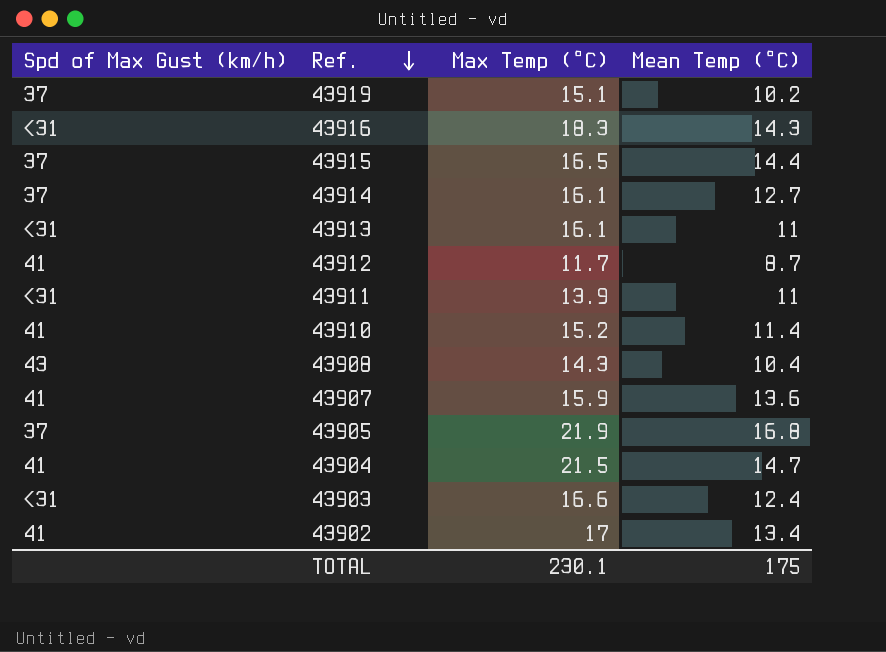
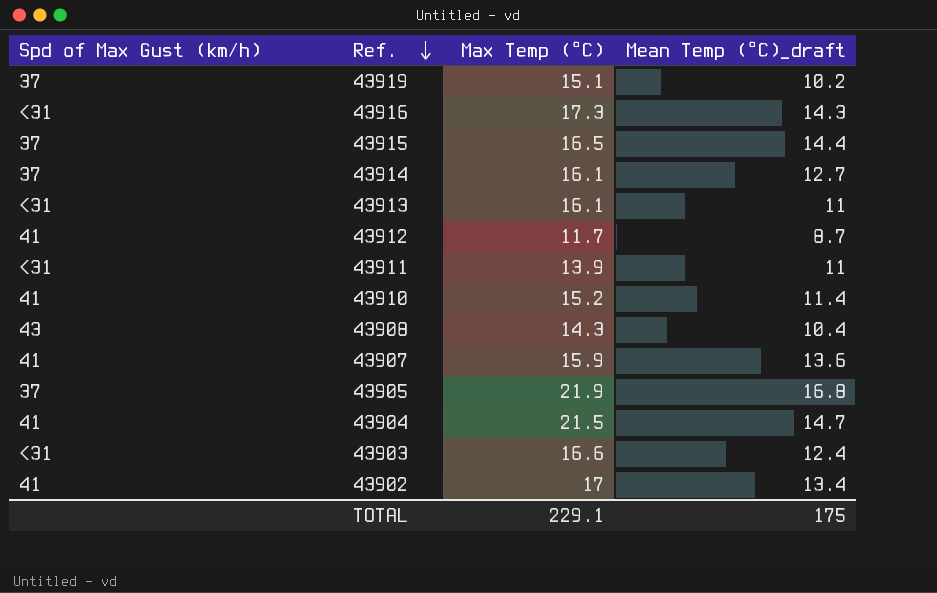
column name: Mean Temp (°C) -> Mean Temp (°C)_draft
43916 | Max Temp (°C): 18.3 -> 17.3
TOTAL | Max Temp (°C): 230.1 -> 229.1

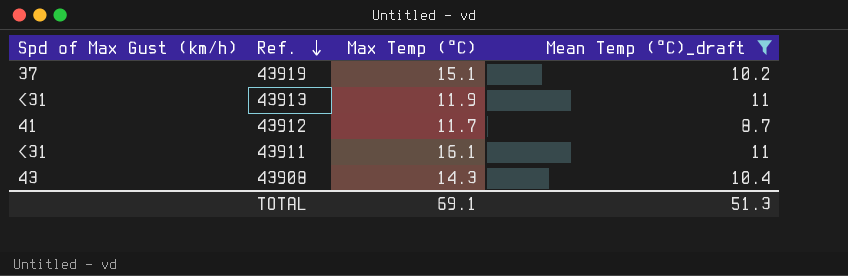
filter: none -> Mean Temp (°C)_draft <= 11
43913 | Max Temp (°C): 16.1 -> 11.9
43911 | Max Temp (°C): 13.9 -> 16.1
TOTAL | Max Temp (°C): 229.1 -> 69.1
TOTAL | Mean Temp (°C)_draft: 175 -> 51.3

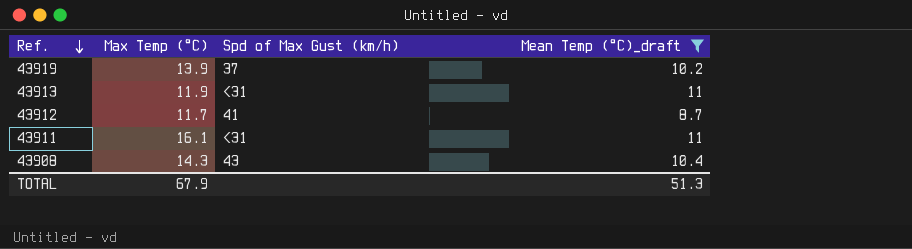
column Spd of Max Gust (km/h) | position: 1 -> 3
43919 | Max Temp (°C): 15.1 -> 13.9
TOTAL | Max Temp (°C): 69.1 -> 67.9

